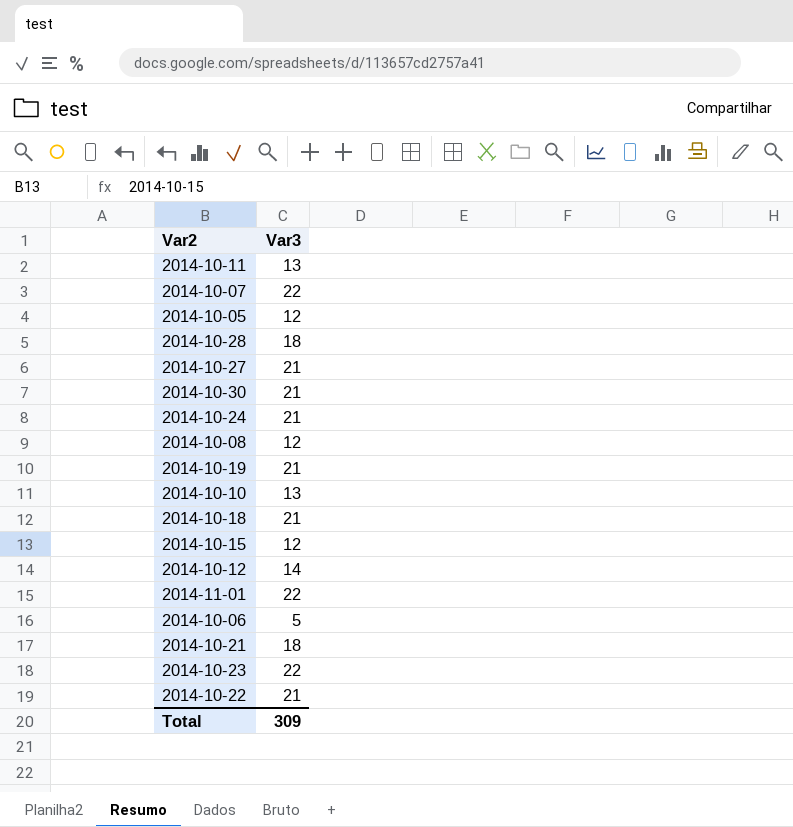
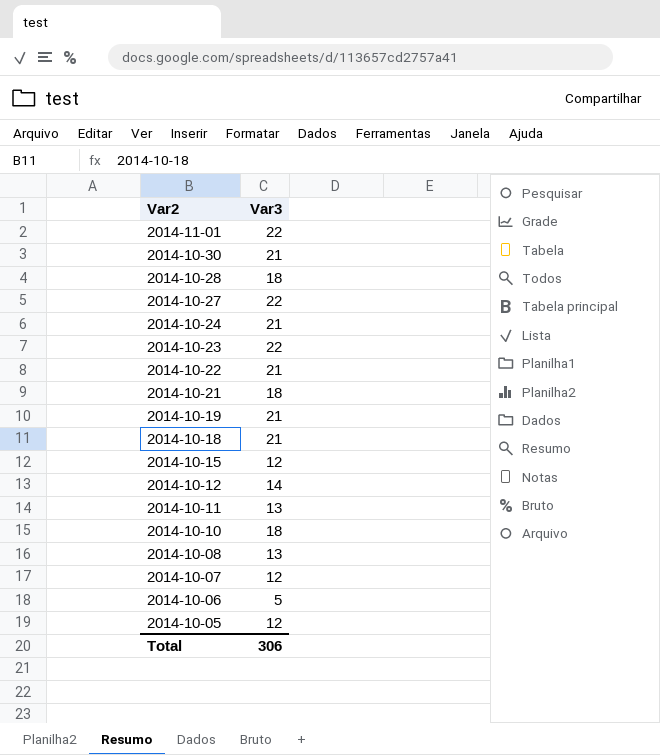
row order: none -> Var2 descending
2014-10-27 | Var3: 21 -> 22
2014-10-10 | Var3: 13 -> 18
2014-10-08 | Var3: 12 -> 13
2014-10-07 | Var3: 22 -> 12
Total | Var3: 309 -> 306

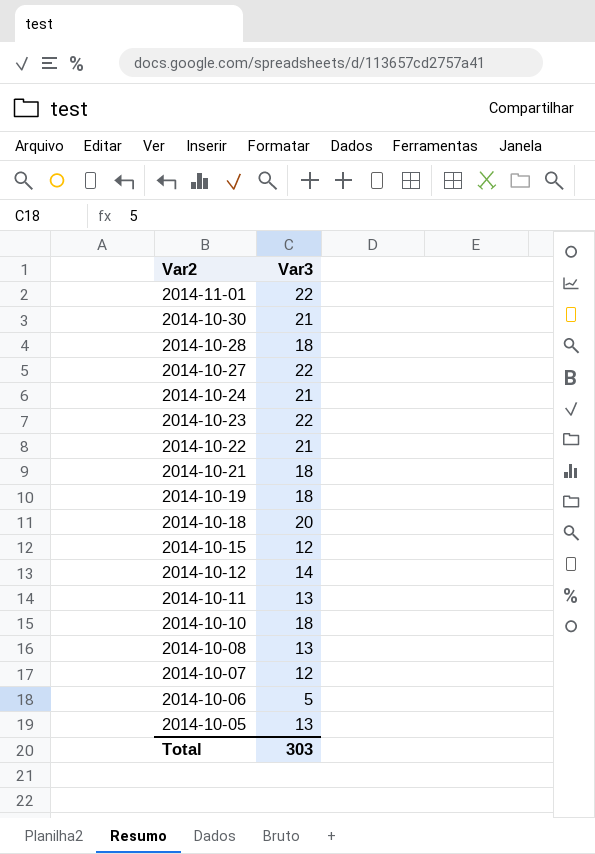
2014-10-19 | Var3: 21 -> 18
2014-10-18 | Var3: 21 -> 20
2014-10-05 | Var3: 12 -> 13
Total | Var3: 306 -> 303

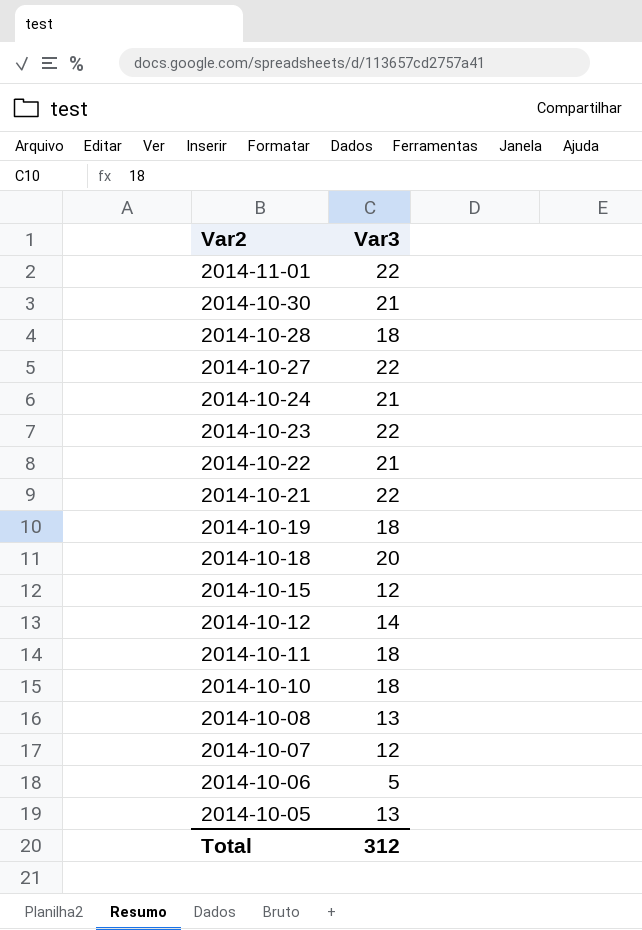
2014-10-21 | Var3: 18 -> 22
2014-10-11 | Var3: 13 -> 18
Total | Var3: 303 -> 312

